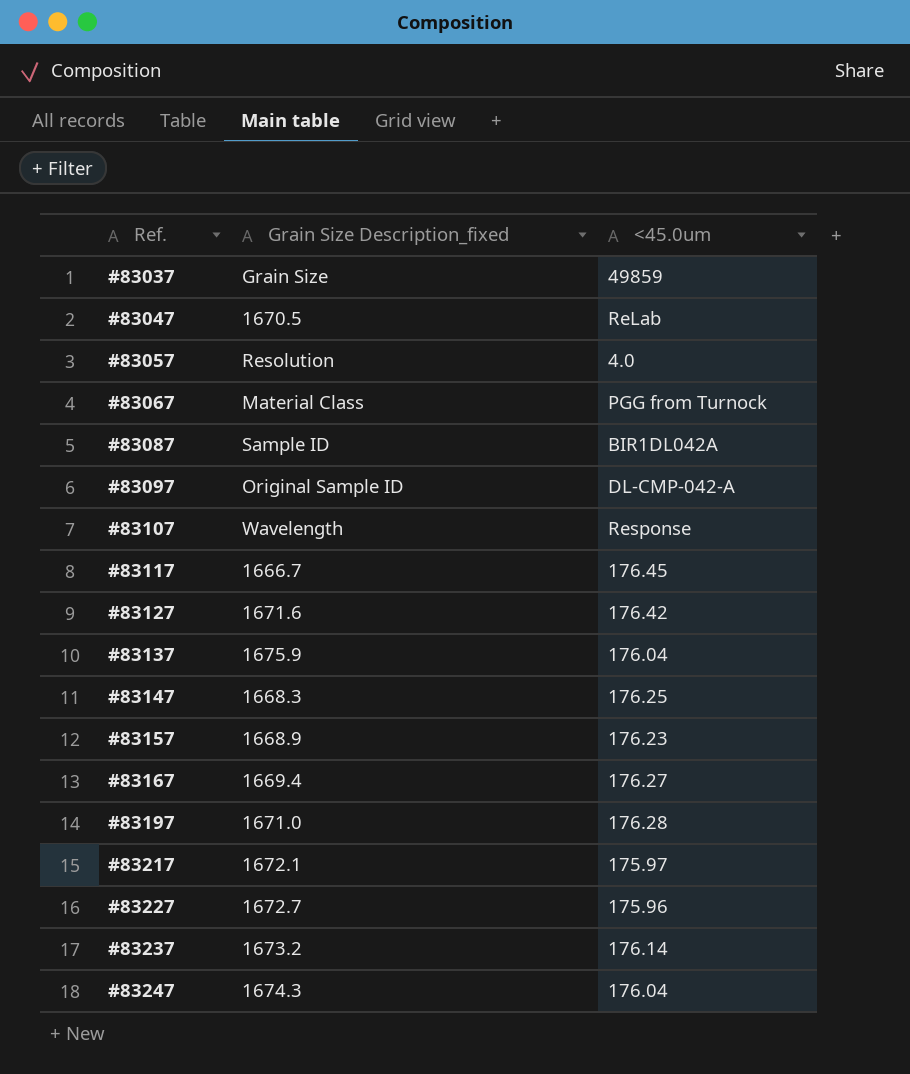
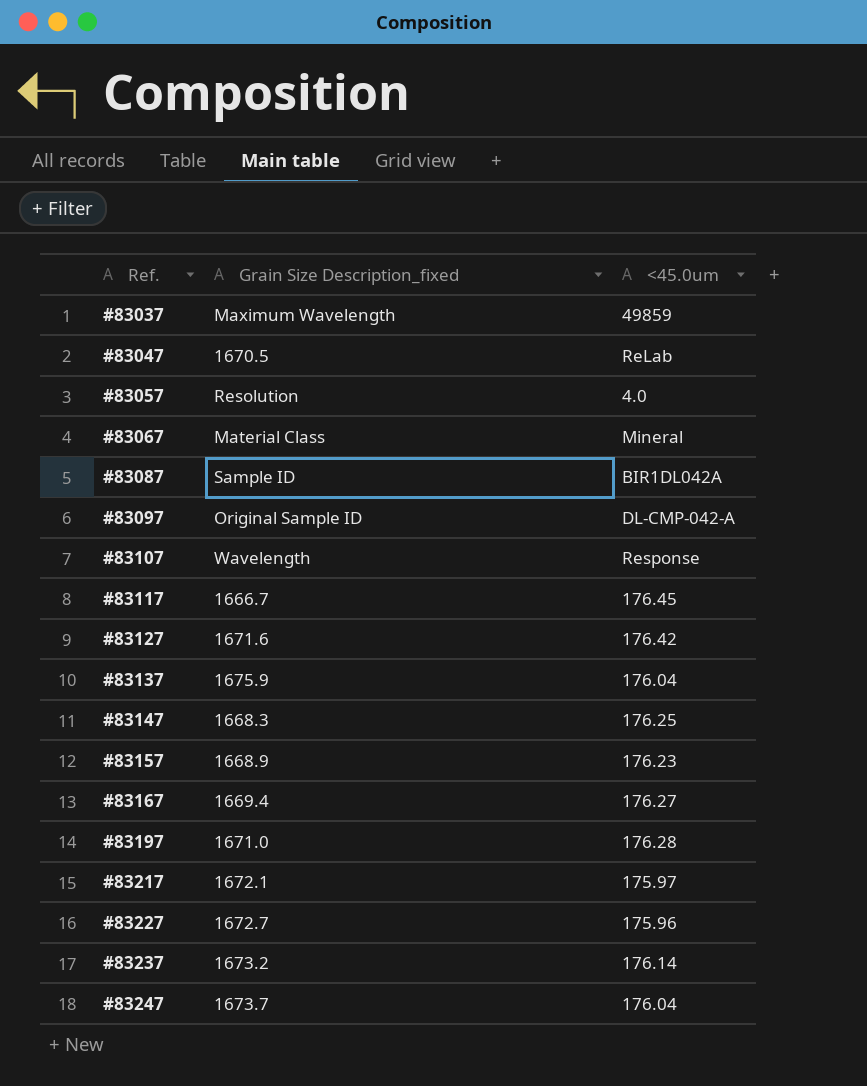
#83037 | Grain Size Description_fixed: Grain Size -> Maximum Wavelength
#83067 | <45.0um: PGG from Turnock -> Mineral
#83247 | Grain Size Description_fixed: 1674.3 -> 1673.7

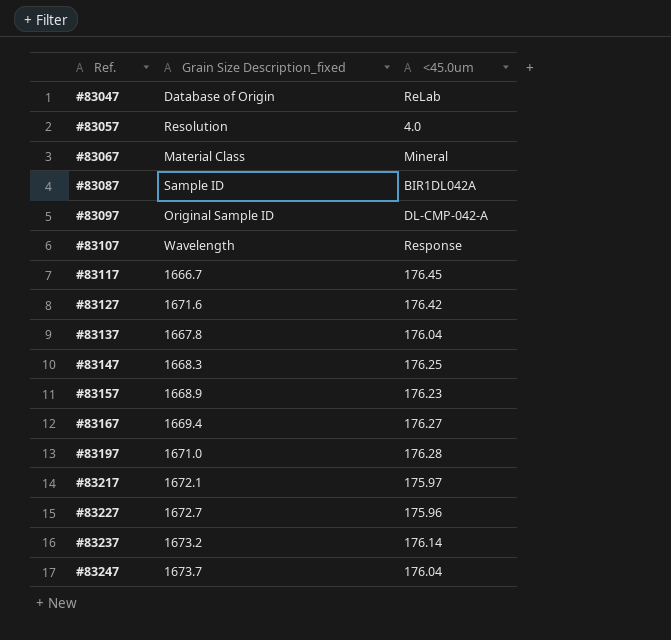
row #83037: Maximum Wavelength | 49859 -> none
#83047 | Grain Size Description_fixed: 1670.5 -> Database of Origin
#83137 | Grain Size Description_fixed: 1675.9 -> 1667.8

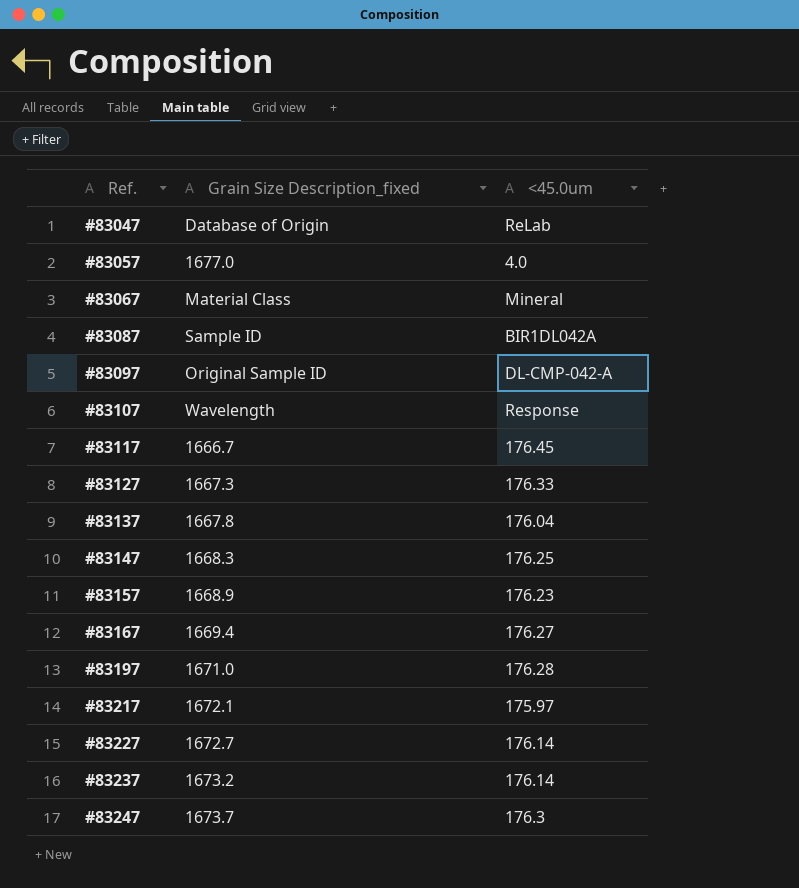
#83057 | Grain Size Description_fixed: Resolution -> 1677.0
#83127 | Grain Size Description_fixed: 1671.6 -> 1667.3
#83127 | <45.0um: 176.42 -> 176.33
#83227 | <45.0um: 175.96 -> 176.14
#83247 | <45.0um: 176.04 -> 176.3

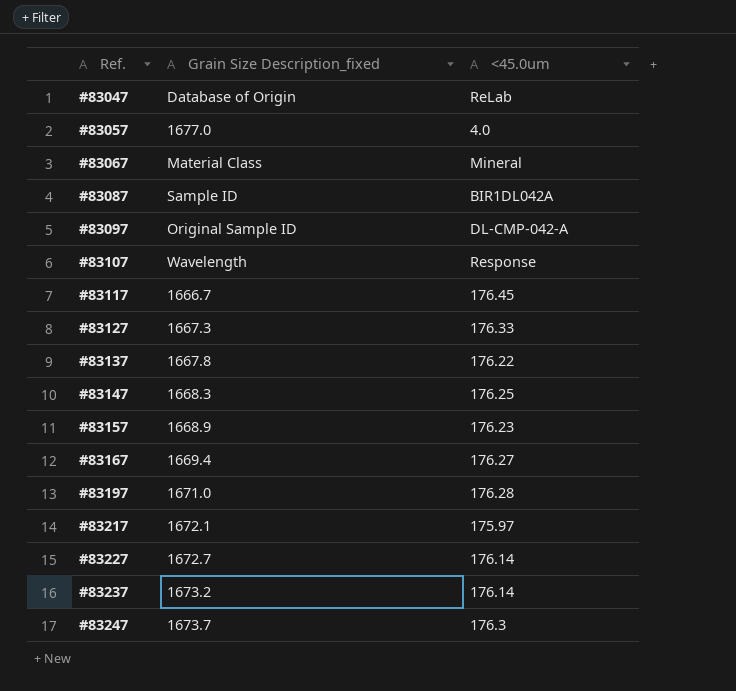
#83137 | <45.0um: 176.04 -> 176.22

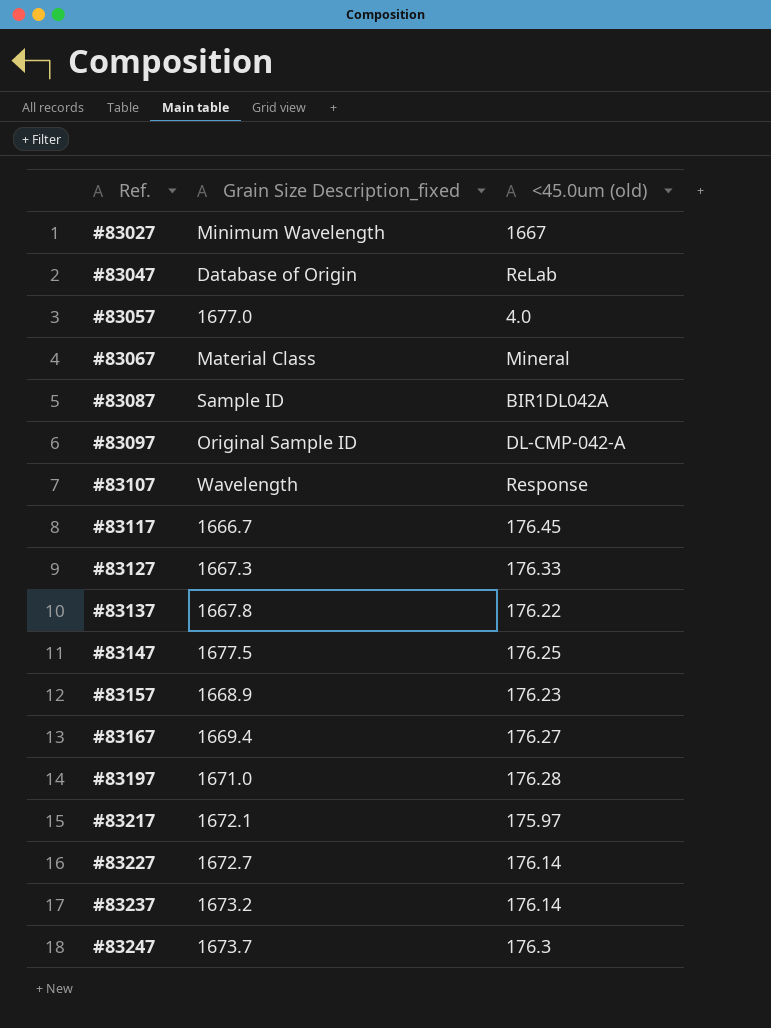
column name: <45.0um -> <45.0um (old)
row #83027: none -> Minimum Wavelength | 1667
#83147 | Grain Size Description_fixed: 1668.3 -> 1677.5

